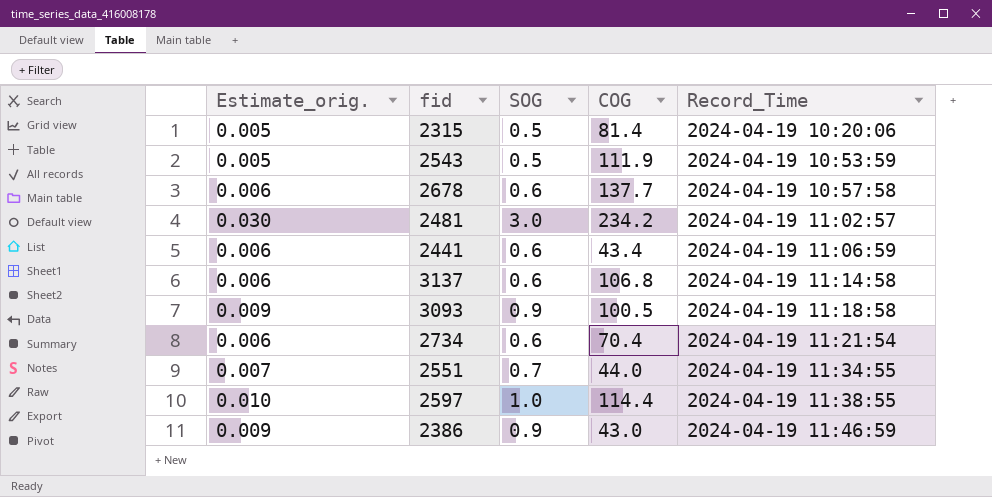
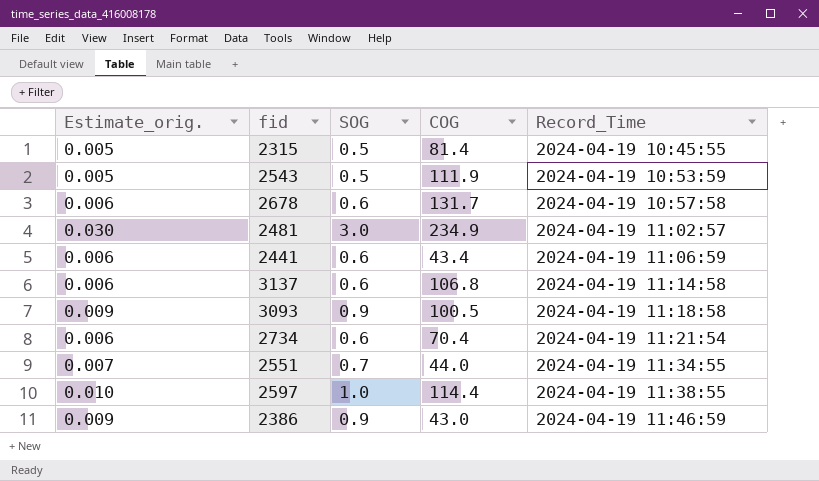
2315 | Record_Time: 2024-04-19 10:20:06 -> 2024-04-19 10:45:55
2678 | COG: 137.7 -> 131.7
2481 | COG: 234.2 -> 234.9

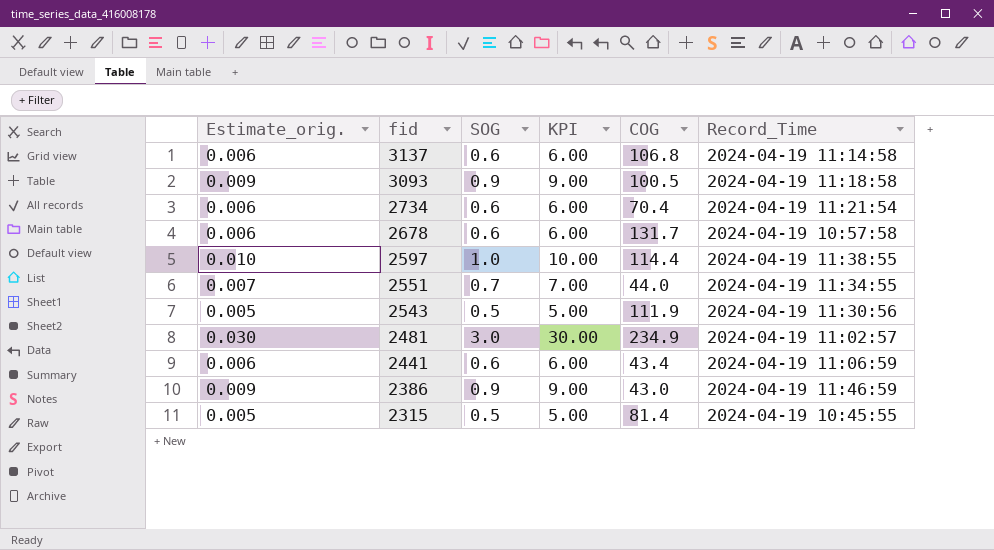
row order: Record_Time ascending -> fid descending
column KPI | formula: none -> [SOG] * 10
2543 | Record_Time: 2024-04-19 10:53:59 -> 2024-04-19 11:30:56

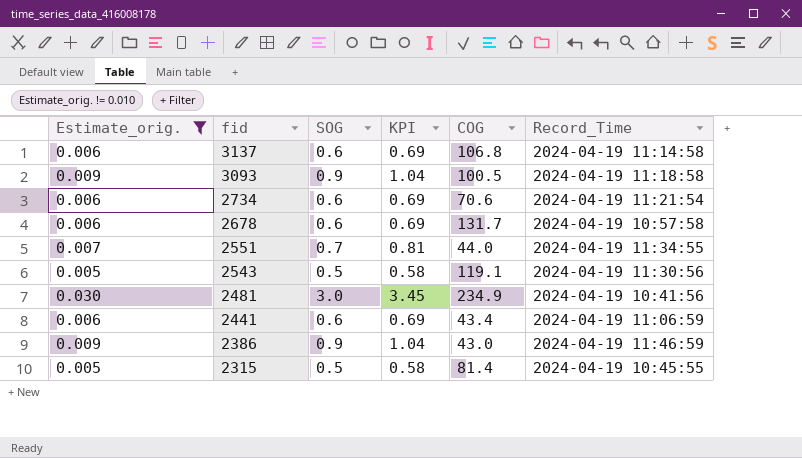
filter: none -> Estimate_orig. != 0.010
column KPI | formula: [SOG] * 10 -> [SOG] * 1.15
2734 | COG: 70.4 -> 70.6
2543 | COG: 111.9 -> 119.1
2481 | Record_Time: 2024-04-19 11:02:57 -> 2024-04-19 10:41:56

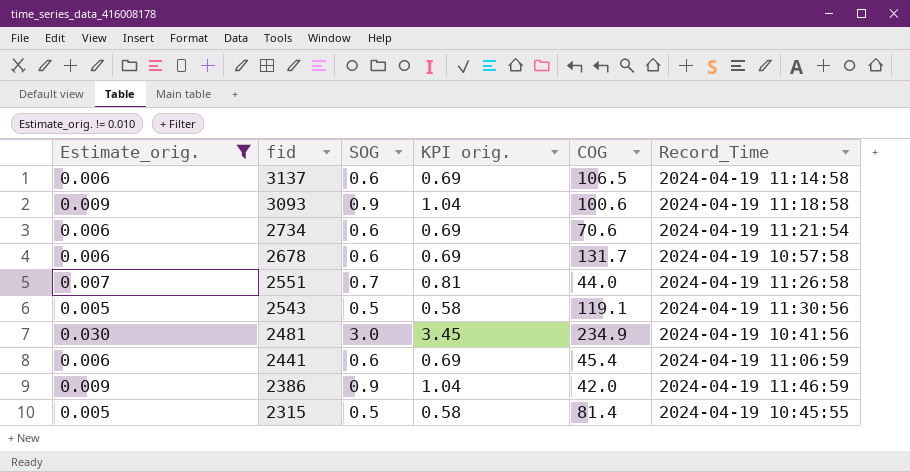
column name: KPI -> KPI orig.
3137 | COG: 106.8 -> 106.5
3093 | COG: 100.5 -> 100.6
2551 | Record_Time: 2024-04-19 11:34:55 -> 2024-04-19 11:26:58
2441 | COG: 43.4 -> 45.4
2386 | COG: 43.0 -> 42.0

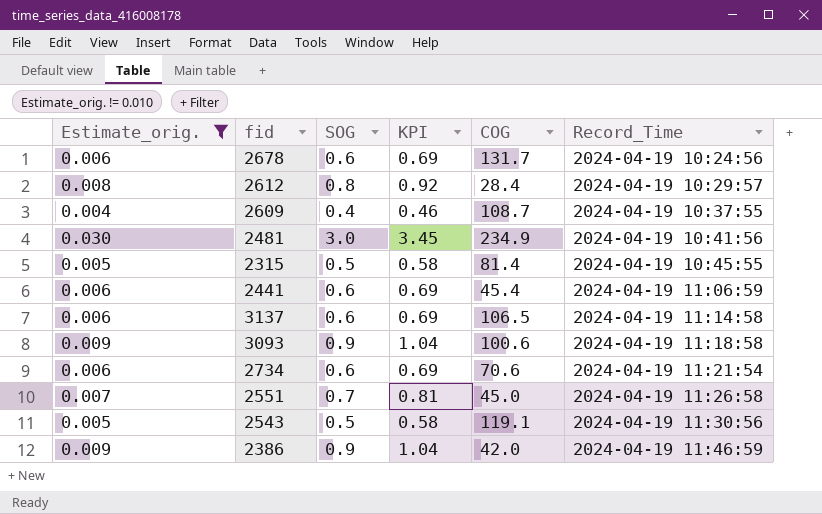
row order: fid descending -> Record_Time ascending
column name: KPI orig. -> KPI
2678 | Record_Time: 2024-04-19 10:57:58 -> 2024-04-19 10:24:56
row 2612: none -> 0.008 | 0.8 | 0.92 | 28.4 | 2024-04-19 10:29:57
row 2609: none -> 0.004 | 0.4 | 0.46 | 108.7 | 2024-04-19 10:37:55
2551 | COG: 44.0 -> 45.0

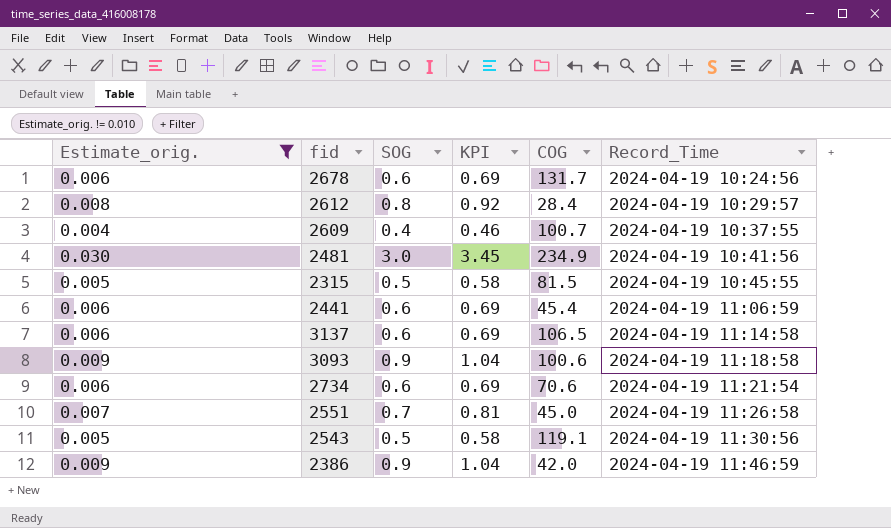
2609 | COG: 108.7 -> 100.7
2315 | COG: 81.4 -> 81.5

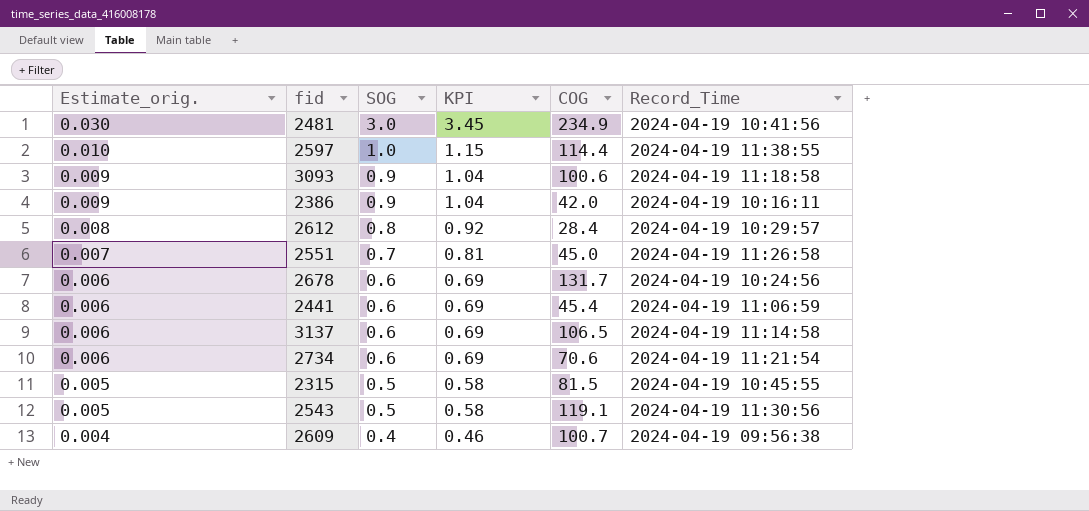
filter: Estimate_orig. != 0.010 -> none
row order: Record_Time ascending -> Estimate_orig. descending
2386 | Record_Time: 2024-04-19 11:46:59 -> 2024-04-19 10:16:11
2609 | Record_Time: 2024-04-19 10:37:55 -> 2024-04-19 09:56:38

